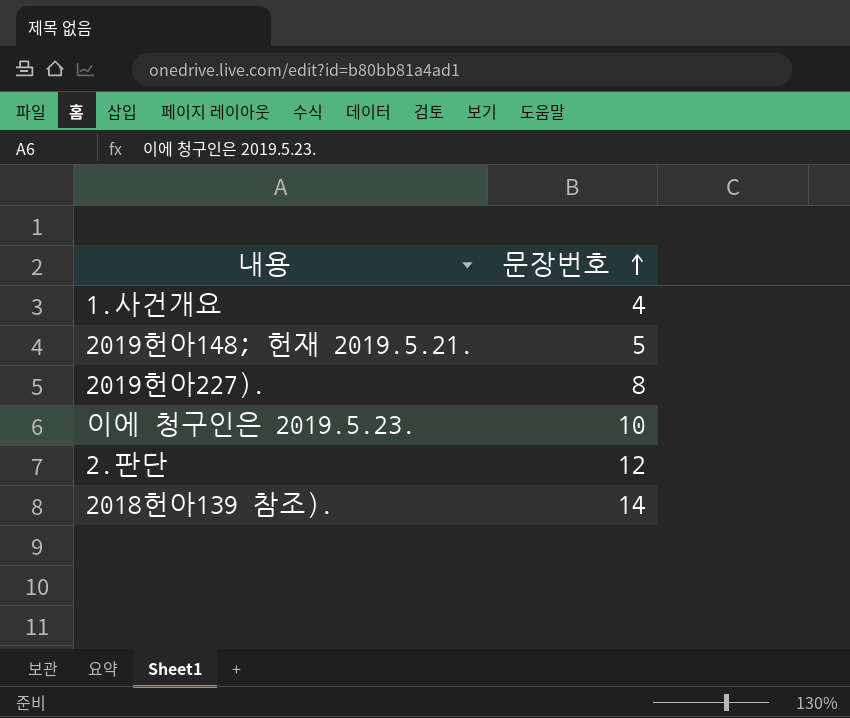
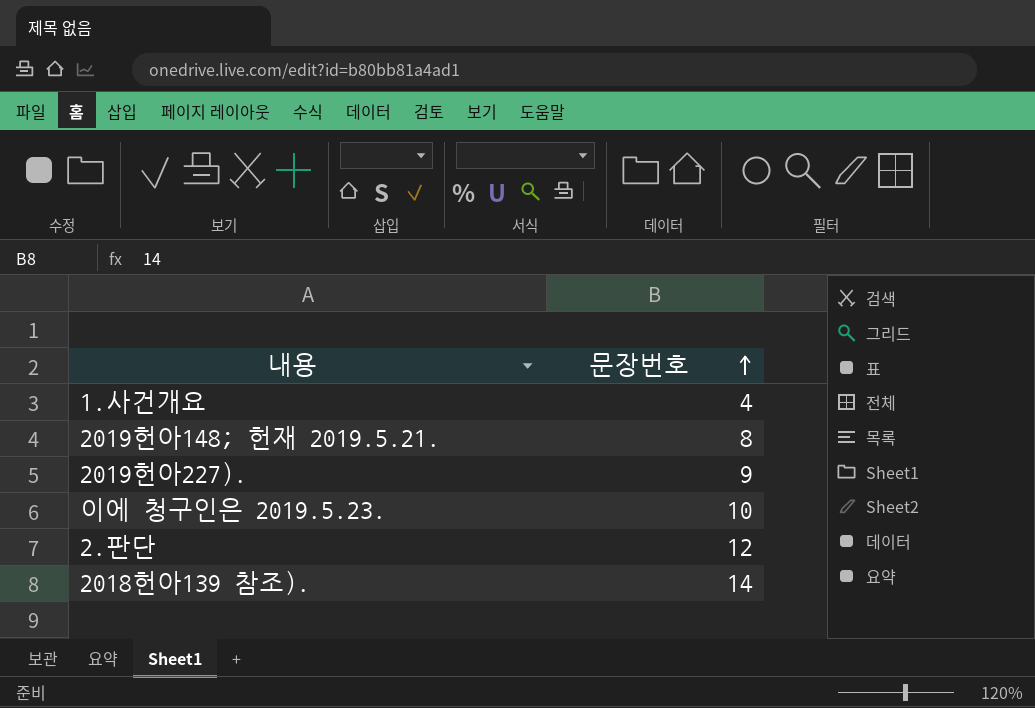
2019헌아148; 헌재 2019.5.21. | 문장번호: 5 -> 8
2019헌아227). | 문장번호: 8 -> 9

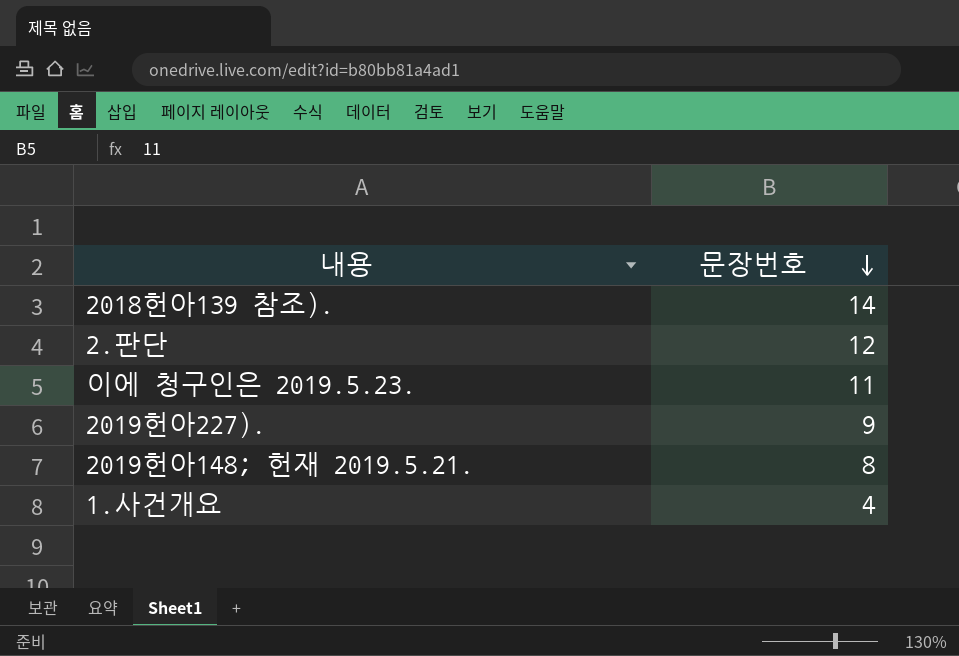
row order: 문장번호 ascending -> 문장번호 descending
이에 청구인은 2019.5.23. | 문장번호: 10 -> 11

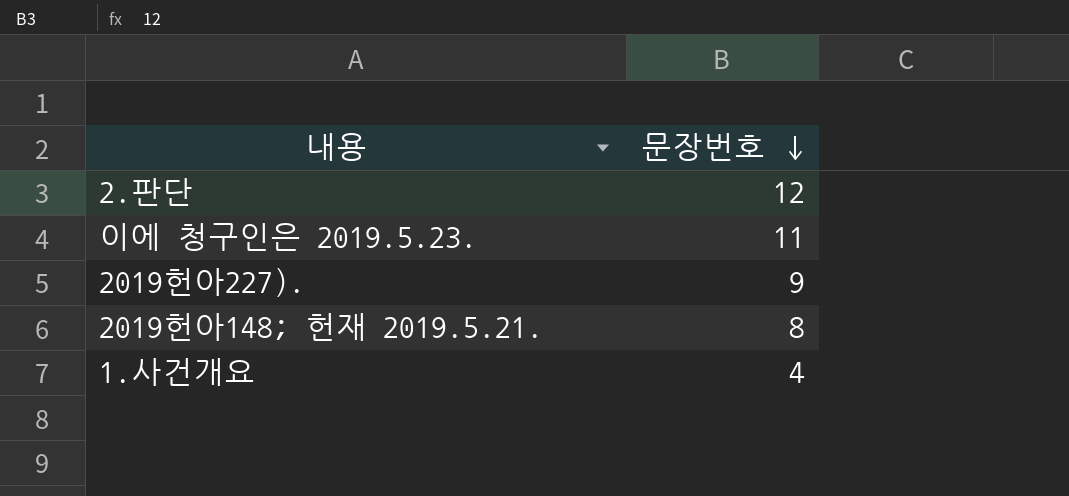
row 2018헌아139 참조).: 14 -> none

